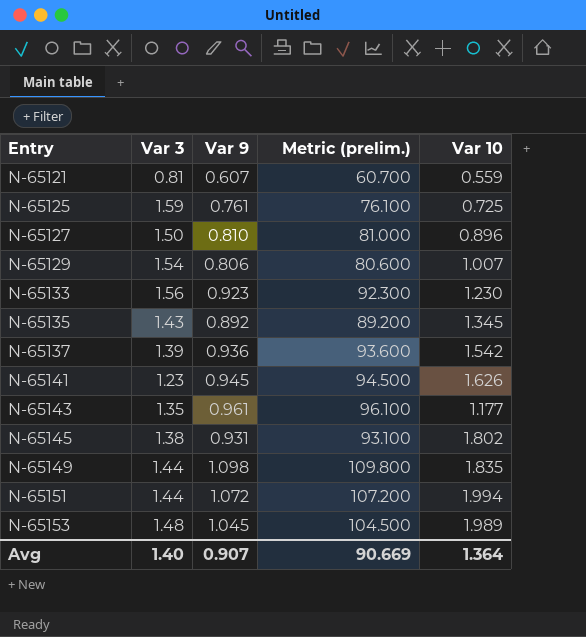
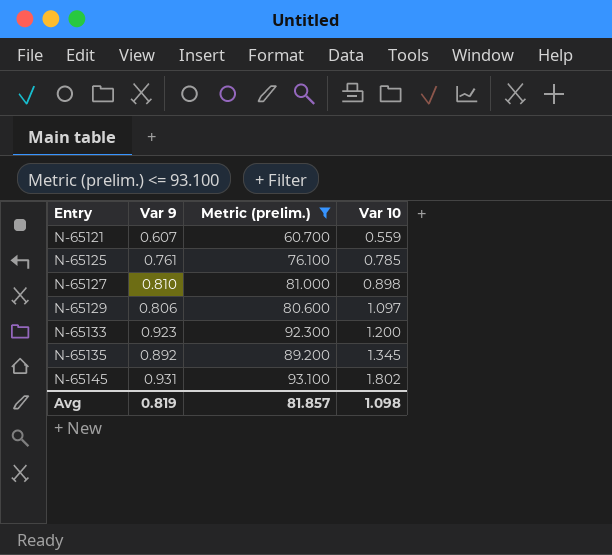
filter: none -> Metric (prelim.) <= 93.100
column Var 3 | position: 2 -> none
N-65125 | Var 10: 0.725 -> 0.785
N-65127 | Var 10: 0.896 -> 0.898
N-65129 | Var 10: 1.007 -> 1.097
N-65133 | Var 10: 1.230 -> 1.200
Avg | Var 9: 0.907 -> 0.819
Avg | Metric (prelim.): 90.669 -> 81.857
Avg | Var 10: 1.364 -> 1.098

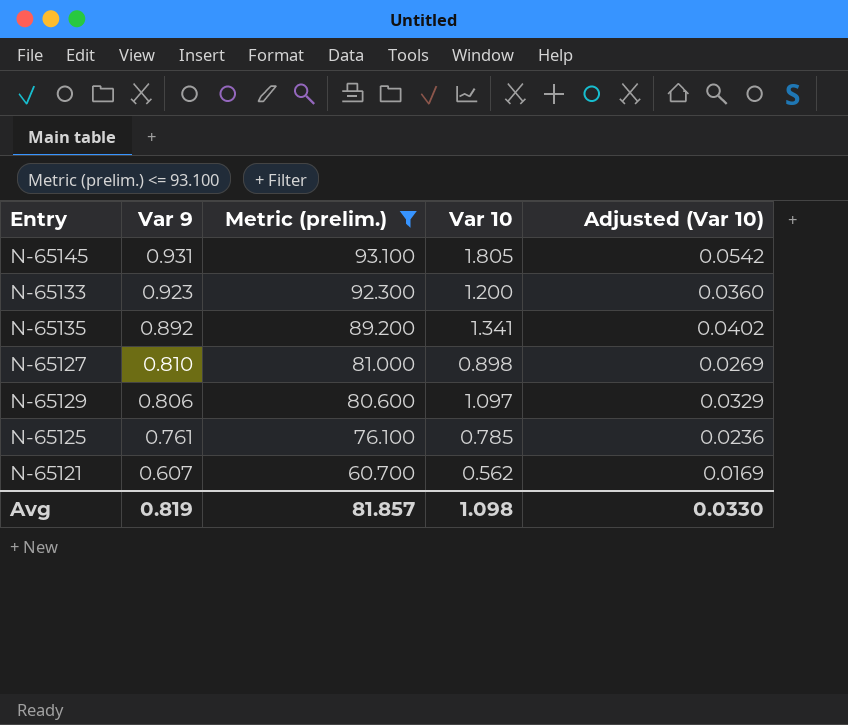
row order: Entry ascending -> Var 9 descending
column Adjusted (Var 10) | formula: none -> [Var 10] * 0.03
N-65145 | Var 10: 1.802 -> 1.805
N-65135 | Var 10: 1.345 -> 1.341
N-65121 | Var 10: 0.559 -> 0.562

